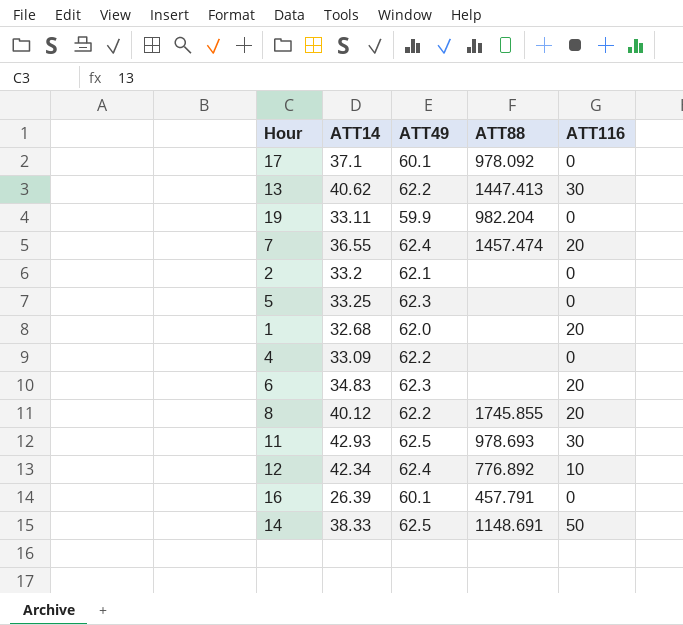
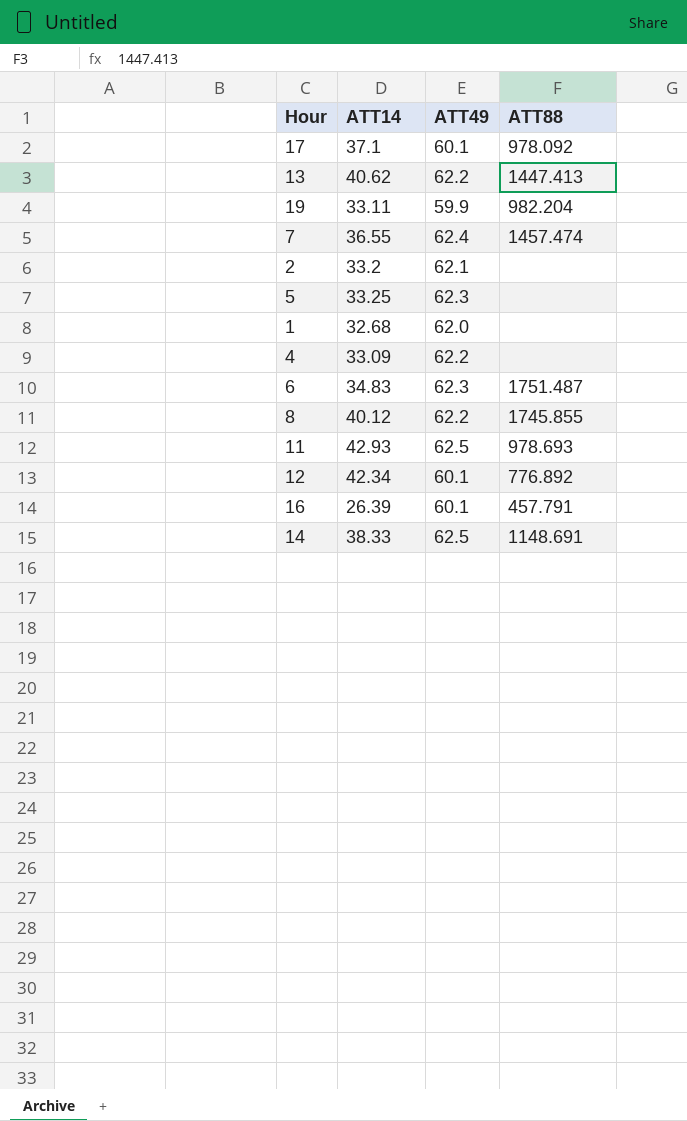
column ATT116 | position: 5 -> none
6 | ATT88: none -> 1751.487
12 | ATT49: 62.4 -> 60.1

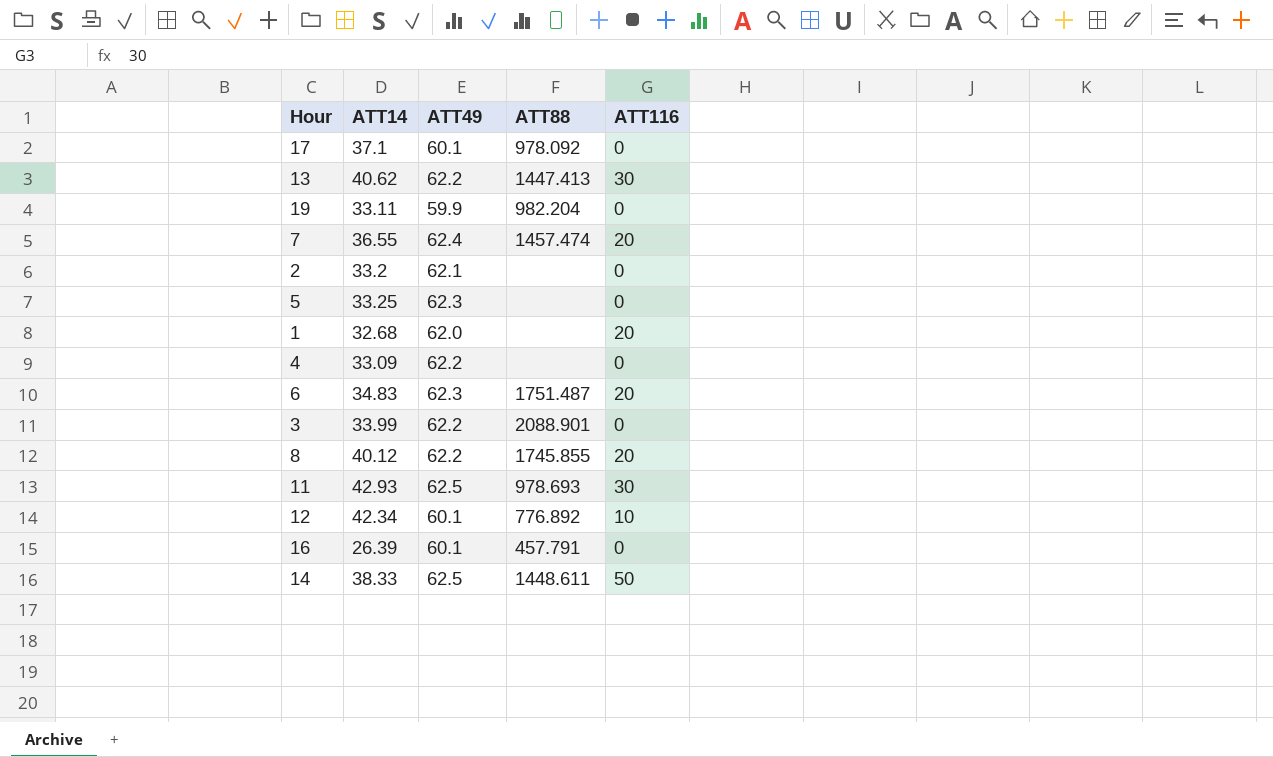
column ATT116 | position: none -> 5
row 3: none -> 33.99 | 62.2 | 2088.901 | 0
14 | ATT88: 1148.691 -> 1448.611

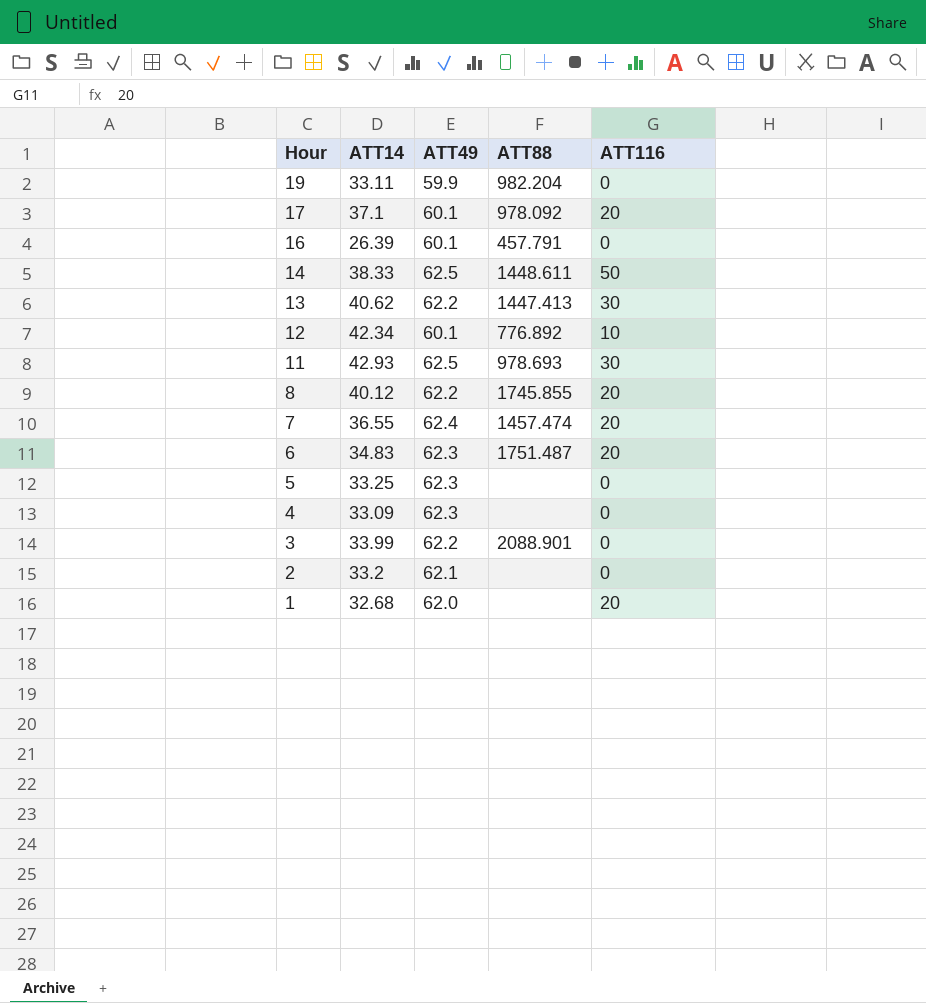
row order: none -> Hour descending
17 | ATT116: 0 -> 20
4 | ATT49: 62.2 -> 62.3

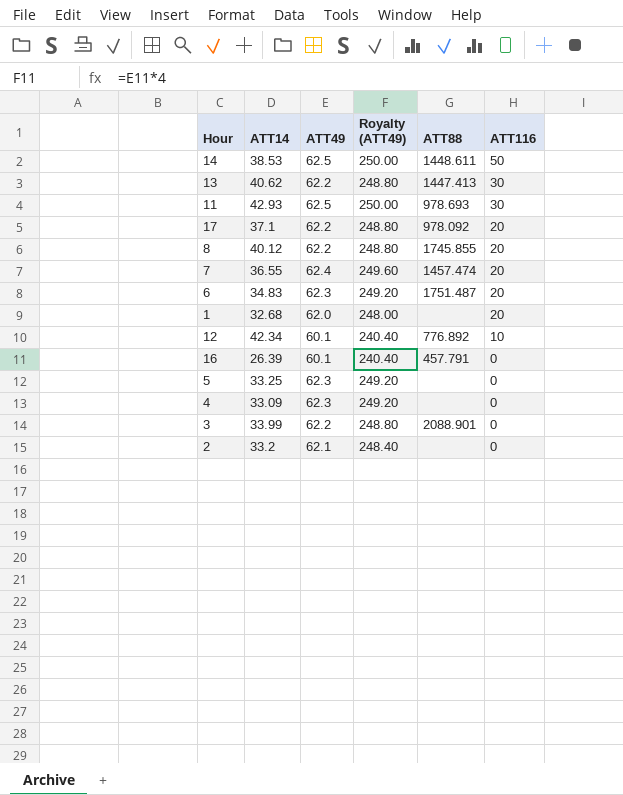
row order: Hour descending -> ATT116 descending
column Royalty (ATT49) | formula: none -> [ATT49] * 4
row 19: 33.11 | 59.9 | 982.204 | 0 -> none
14 | ATT14: 38.33 -> 38.53
17 | ATT49: 60.1 -> 62.2

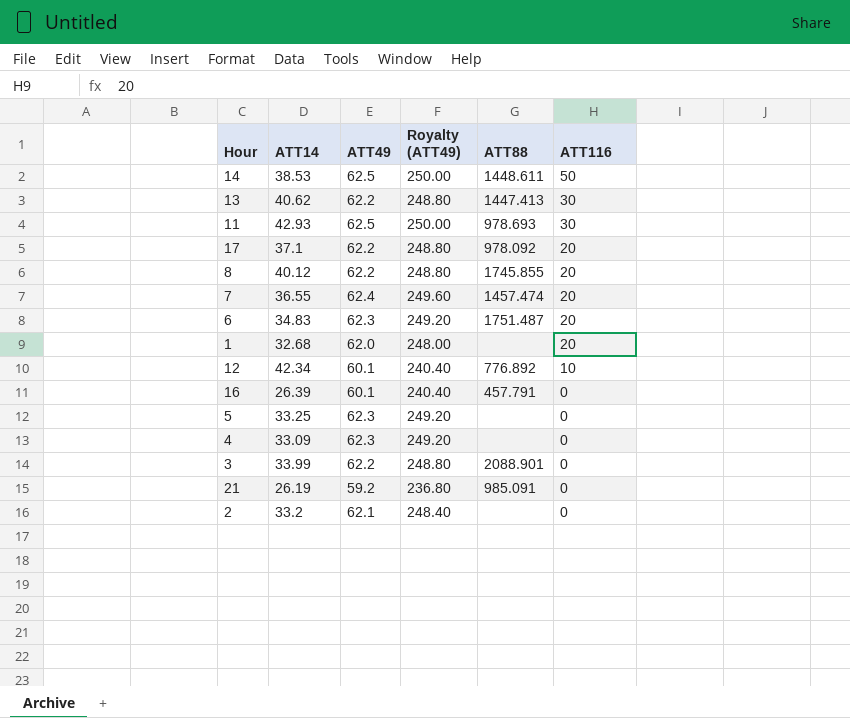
row 21: none -> 26.19 | 59.2 | 236.80 | 985.091 | 0

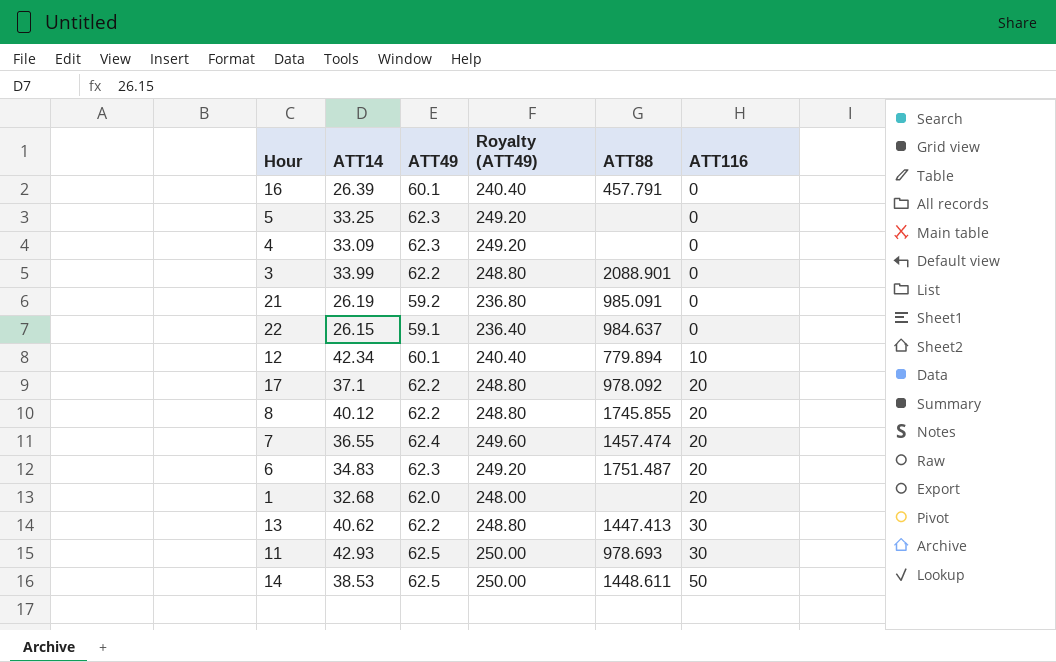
row order: ATT116 descending -> ATT116 ascending
row 2: 33.2 | 62.1 | 248.40 | none | 0 -> none
row 22: none -> 26.15 | 59.1 | 236.40 | 984.637 | 0
12 | ATT88: 776.892 -> 779.894

